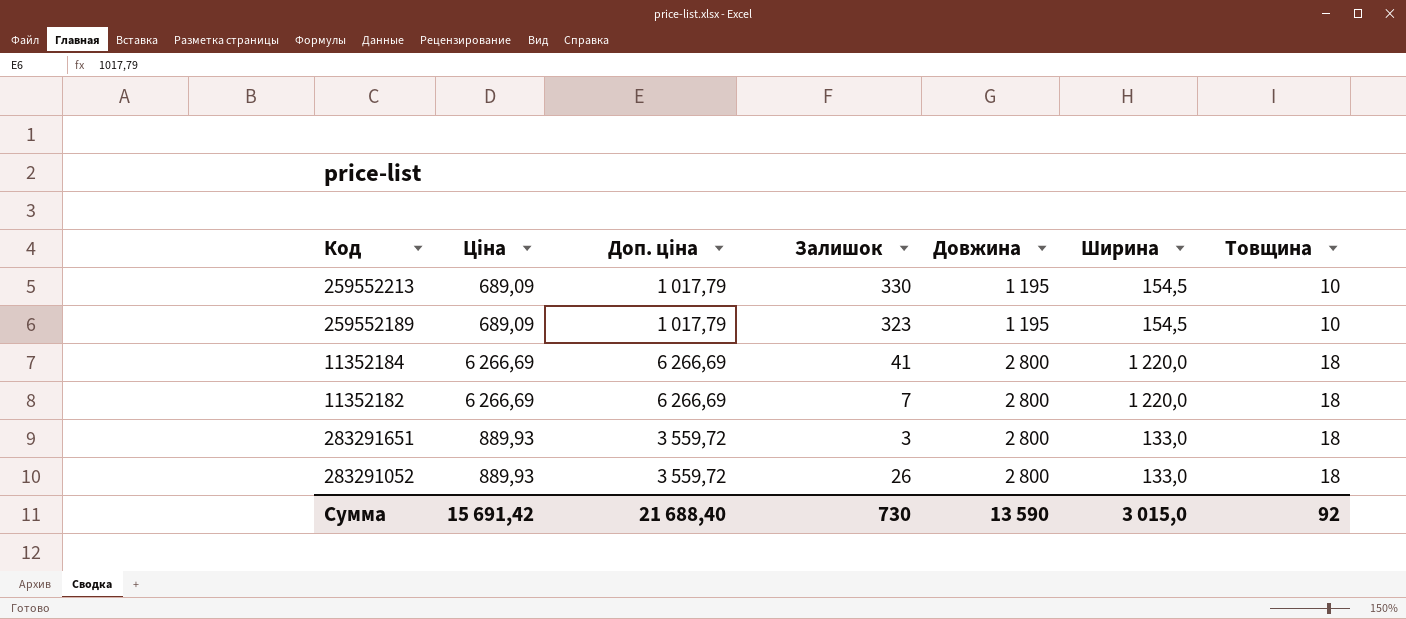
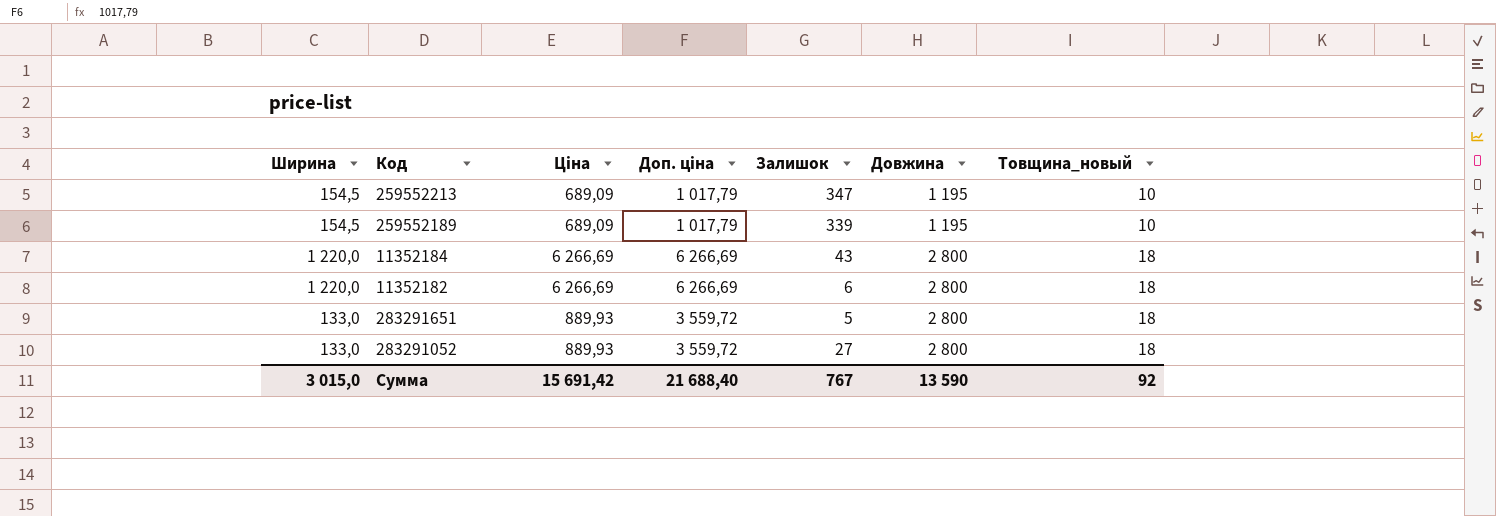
column Ширина | position: 6 -> 1
column name: Товщина -> Товщина_новый
259552213 | Залишок: 330 -> 347
259552189 | Залишок: 323 -> 339
11352184 | Залишок: 41 -> 43
11352182 | Залишок: 7 -> 6
283291651 | Залишок: 3 -> 5
283291052 | Залишок: 26 -> 27
Сумма | Залишок: 730 -> 767

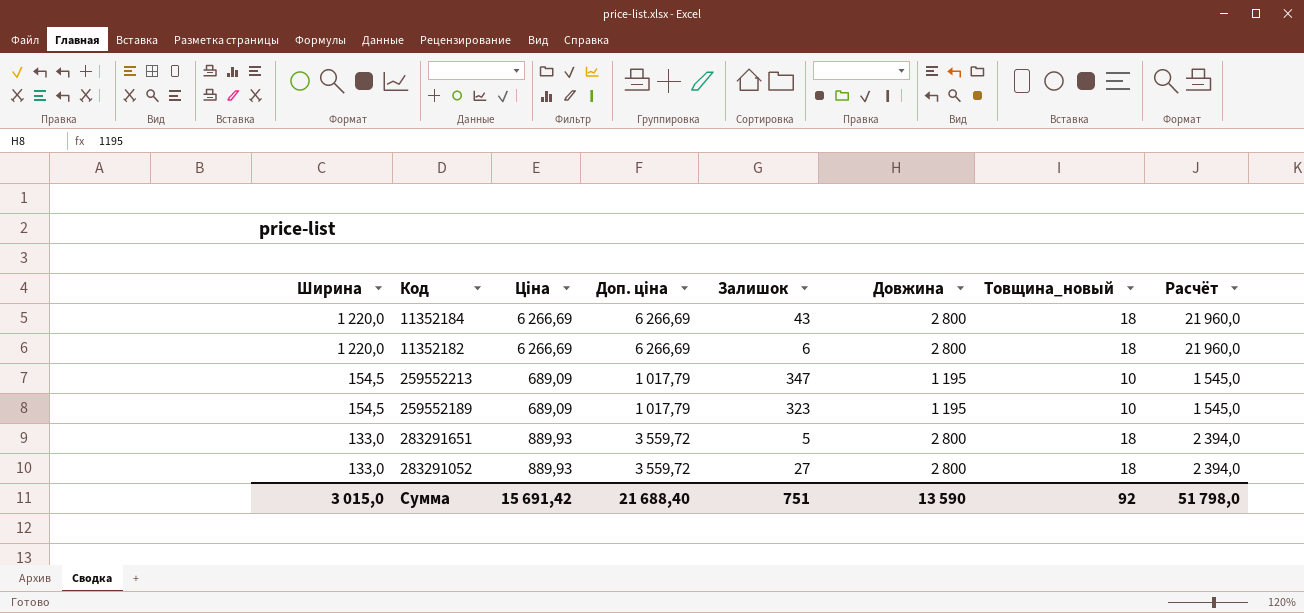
row order: Довжина ascending -> Ширина descending
column Расчёт | formula: none -> [Ширина] * [Товщина_новый]
259552189 | Залишок: 339 -> 323
Сумма | Залишок: 767 -> 751

